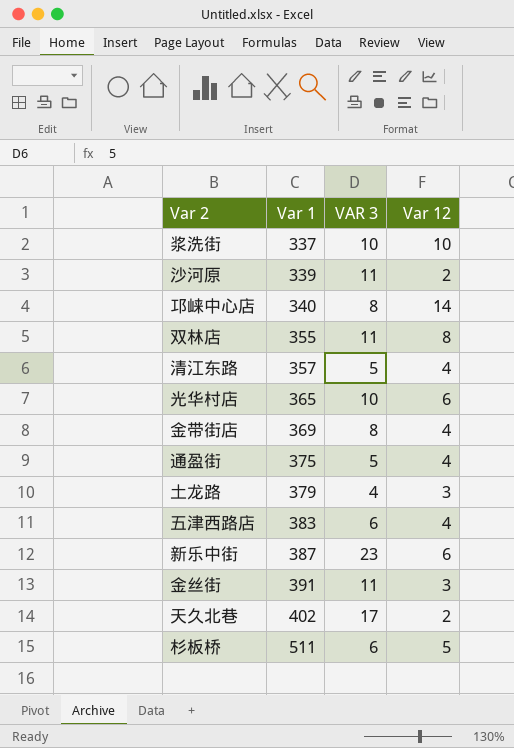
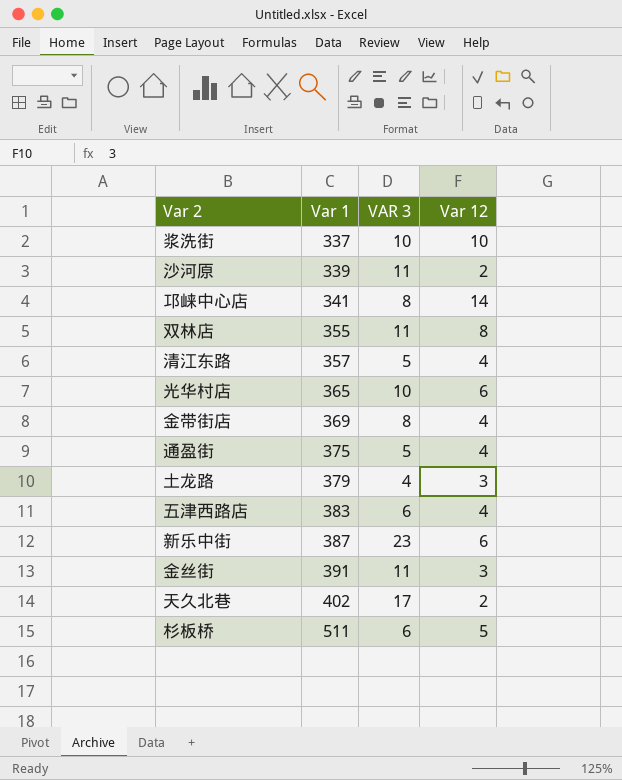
邛崃中心店 | Var 1: 340 -> 341

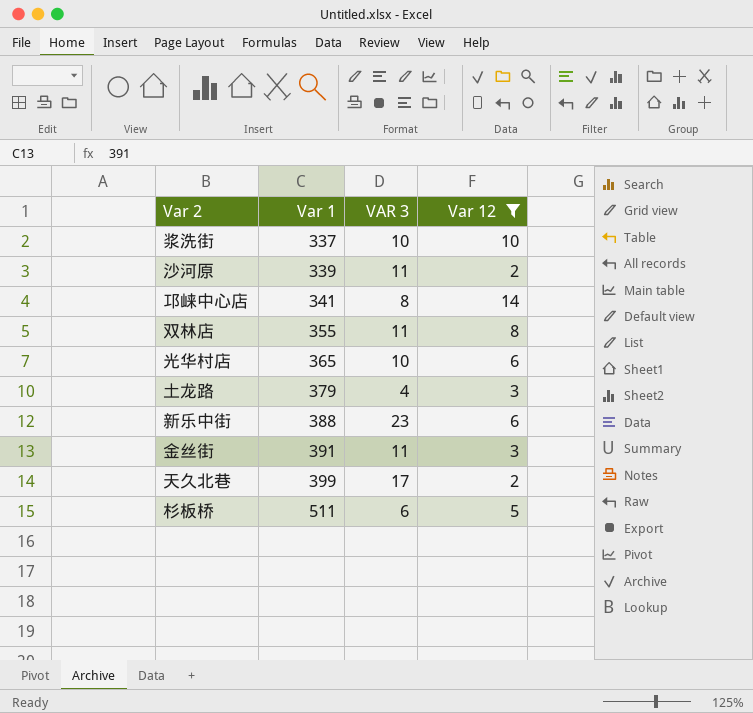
filter: none -> Var 12 != 4
新乐中街 | Var 1: 387 -> 388
天久北巷 | Var 1: 402 -> 399

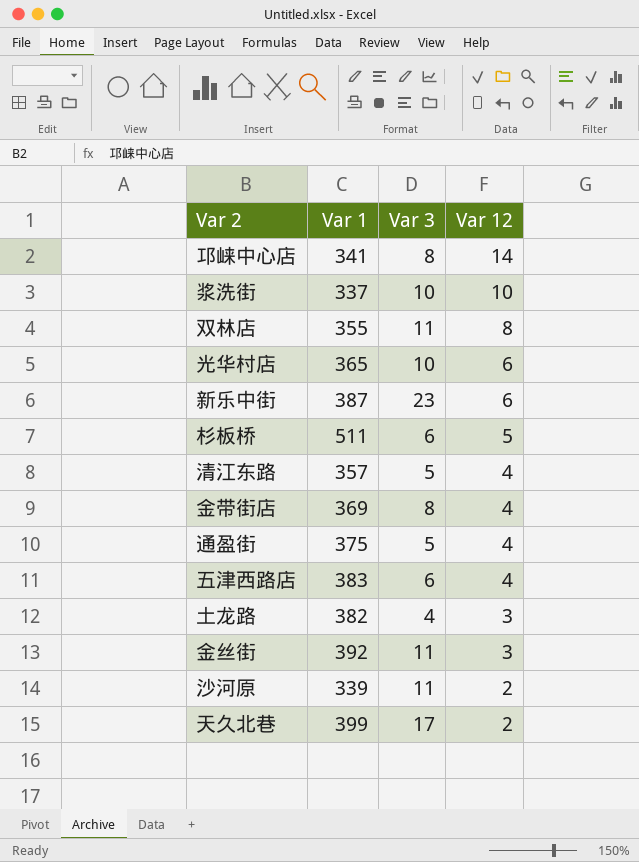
filter: Var 12 != 4 -> none
row order: Var 1 ascending -> Var 12 descending
column name: VAR 3 -> Var 3
新乐中街 | Var 1: 388 -> 387
土龙路 | Var 1: 379 -> 382
金丝街 | Var 1: 391 -> 392

